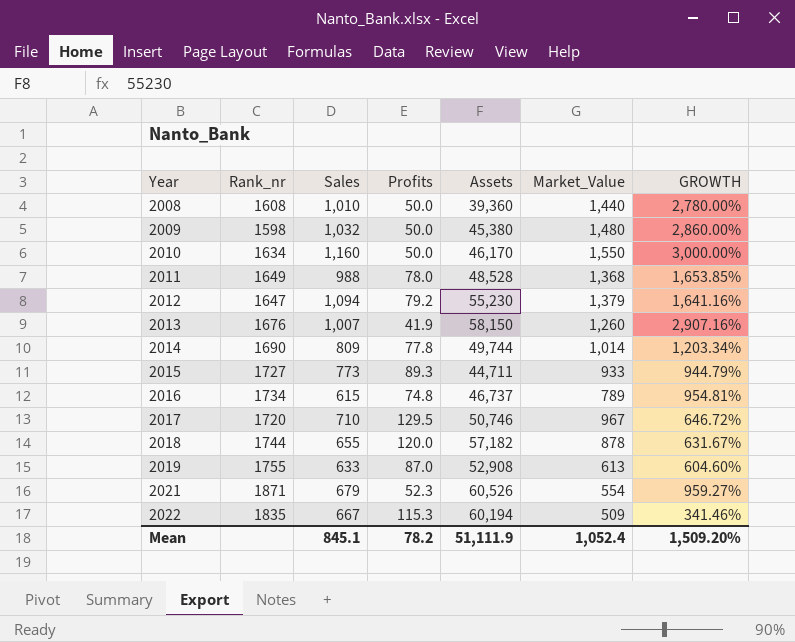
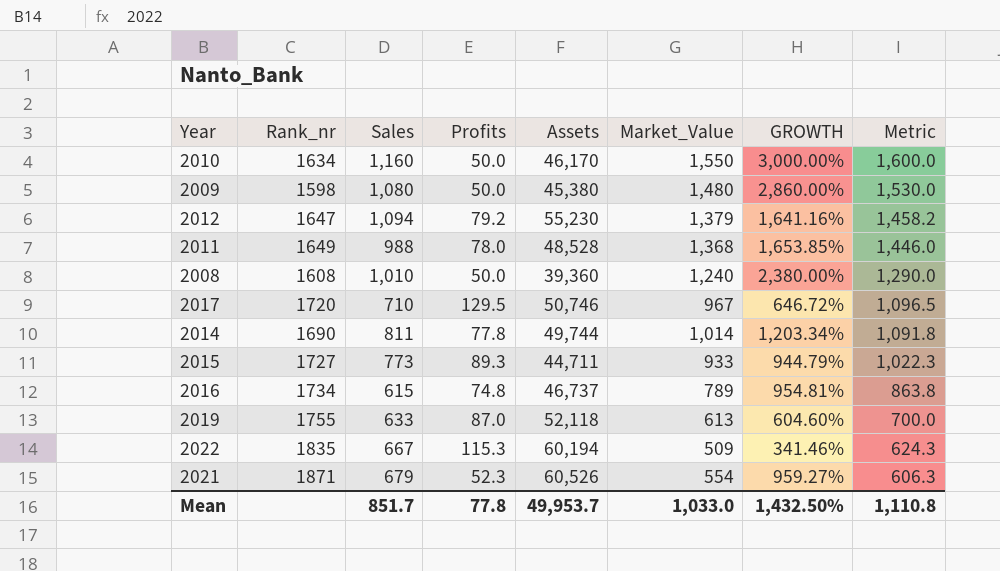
row order: Year ascending -> Metric descending
column Metric | formula: none -> [Profits] + [Market_Value]
row 2013: 1676 | 1,007 | 41.9 | 58,150 | 1,260 | 2,907.16% -> none
row 2018: 1744 | 655 | 120.0 | 57,182 | 878 | 631.67% -> none
2009 | Sales: 1,032 -> 1,080
2008 | Market_Value: 1,440 -> 1,240
2008 | GROWTH: 2,780.00% -> 2,380.00%
2014 | Sales: 809 -> 811
2019 | Assets: 52,908 -> 52,118
Mean | Sales: 845.1 -> 851.7
Mean | Profits: 78.2 -> 77.8
Mean | Assets: 51,111.9 -> 49,953.7
Mean | Market_Value: 1,052.4 -> 1,033.0
Mean | GROWTH: 1,509.20% -> 1,432.50%

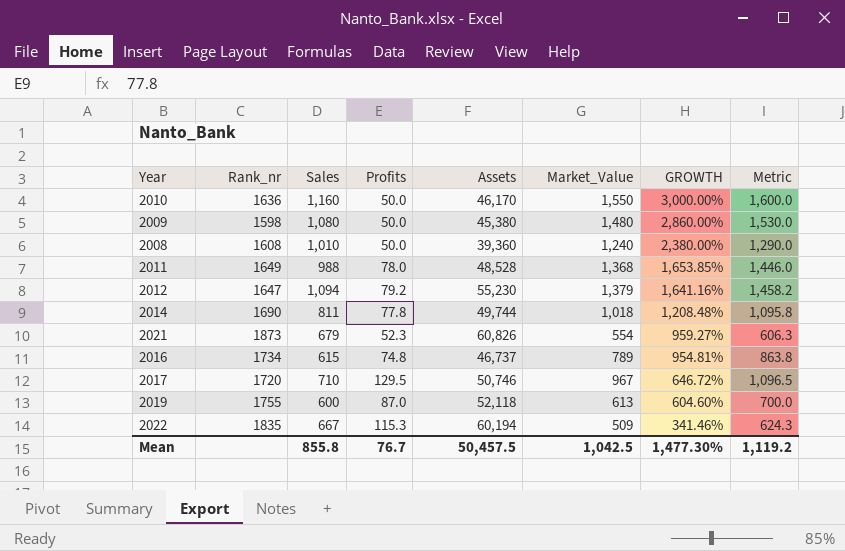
row order: Metric descending -> GROWTH descending
row 2015: 1727 | 773 | 89.3 | 44,711 | 933 | 944.79% | 1,022.3 -> none
2010 | Rank_nr: 1634 -> 1636
2014 | Market_Value: 1,014 -> 1,018
2014 | GROWTH: 1,203.34% -> 1,208.48%
2014 | Metric: 1,091.8 -> 1,095.8
2021 | Rank_nr: 1871 -> 1873
2021 | Assets: 60,526 -> 60,826
2019 | Sales: 633 -> 600
Mean | Sales: 851.7 -> 855.8
Mean | Profits: 77.8 -> 76.7
Mean | Assets: 49,953.7 -> 50,457.5
Mean | Market_Value: 1,033.0 -> 1,042.5
Mean | GROWTH: 1,432.50% -> 1,477.30%
Mean | Metric: 1,110.8 -> 1,119.2

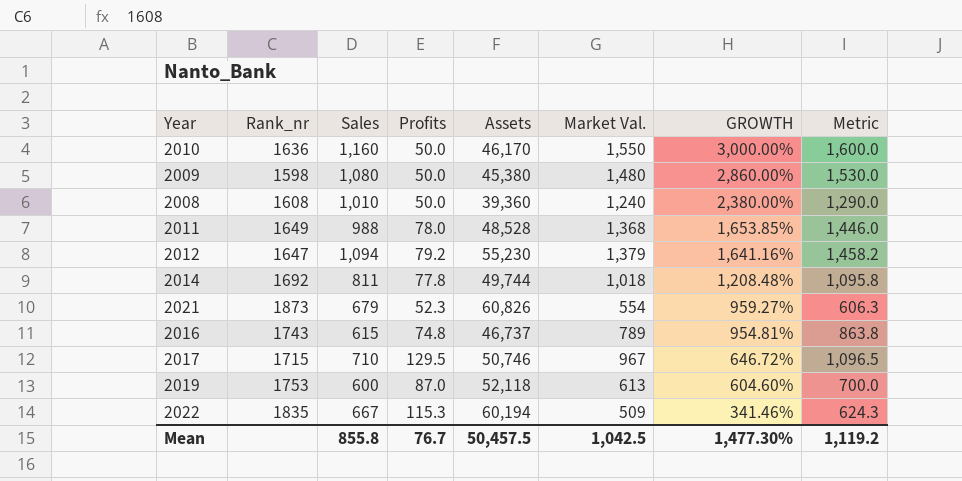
column name: Market_Value -> Market Val.
2014 | Rank_nr: 1690 -> 1692
2016 | Rank_nr: 1734 -> 1743
2017 | Rank_nr: 1720 -> 1715
2019 | Rank_nr: 1755 -> 1753

